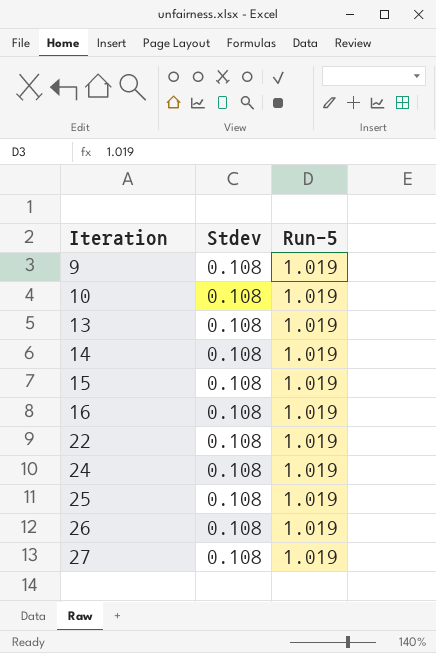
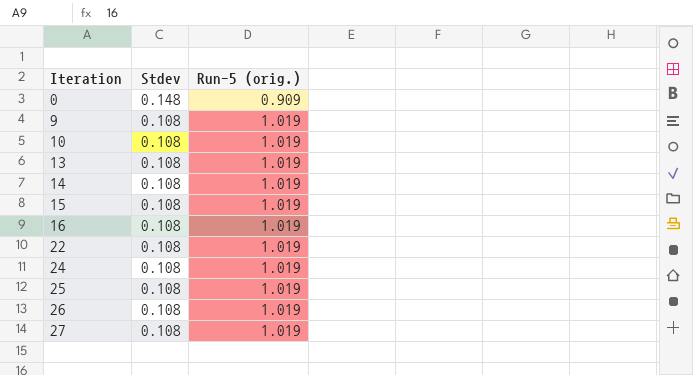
column name: Run-5 -> Run-5 (orig.)
row 0: none -> 0.148 | 0.909

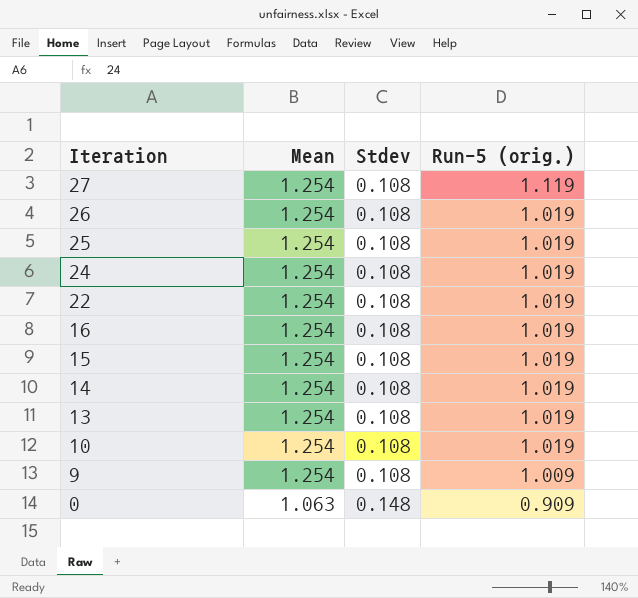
row order: Iteration ascending -> Iteration descending
column Mean | position: none -> 2
27 | Run-5 (orig.): 1.019 -> 1.119
9 | Run-5 (orig.): 1.019 -> 1.009

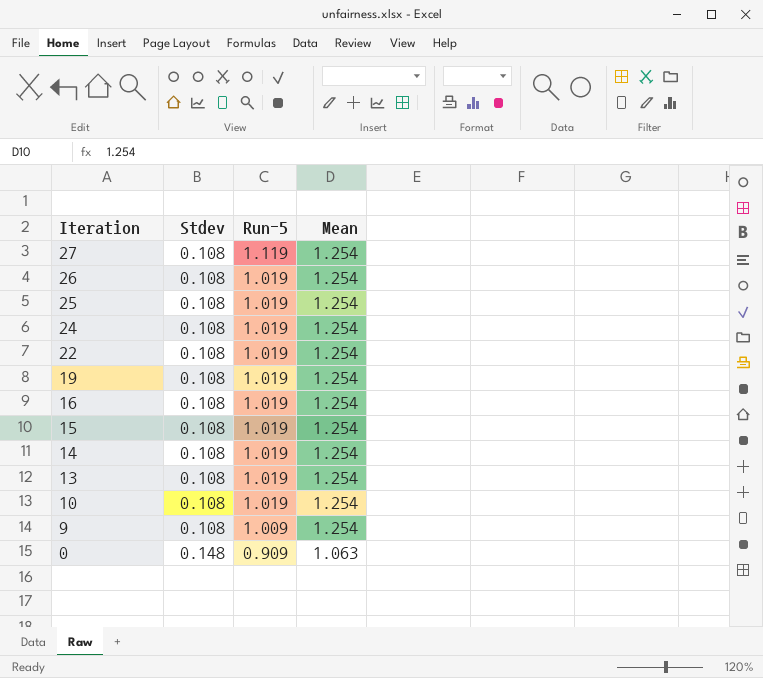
column name: Run-5 (orig.) -> Run-5
column Mean | position: 2 -> 4
row 19: none -> 0.108 | 1.019 | 1.254

